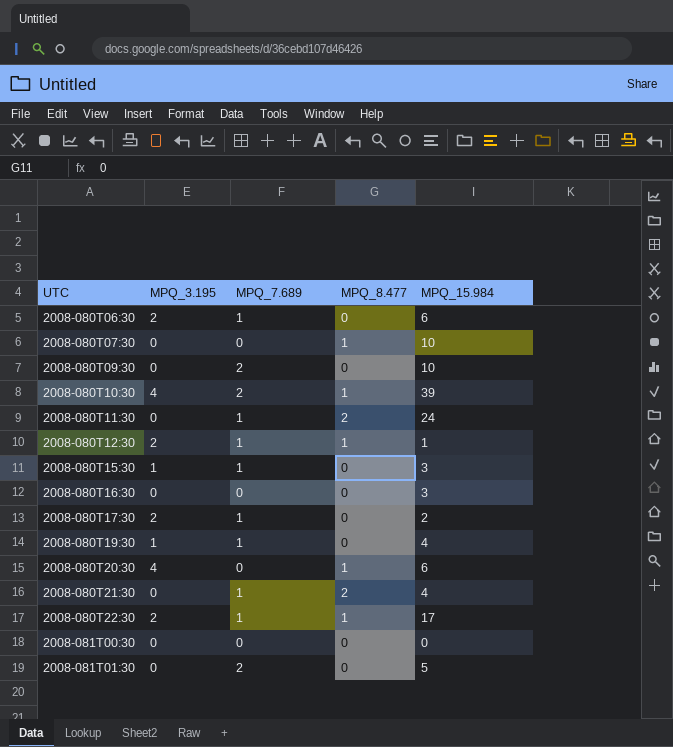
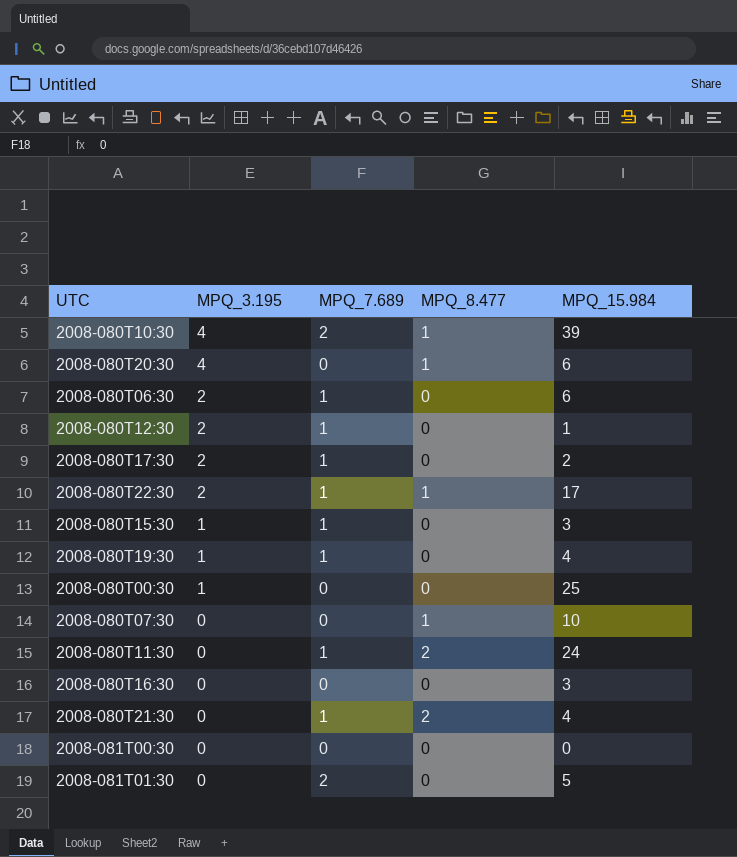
row order: UTC ascending -> MPQ_3.195 descending
row 2008-080T09:30: 0 | 2 | 0 | 10 -> none
2008-080T12:30 | MPQ_8.477: 1 -> 0
row 2008-080T00:30: none -> 1 | 0 | 0 | 25

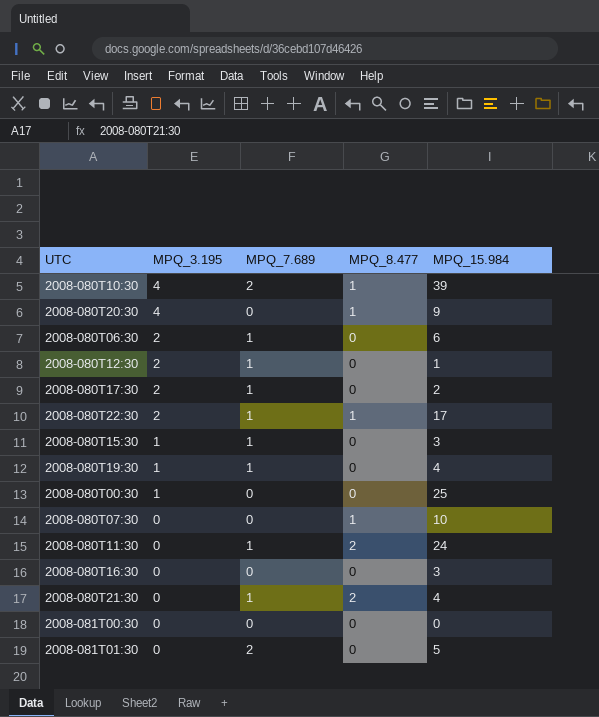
2008-080T20:30 | MPQ_15.984: 6 -> 9

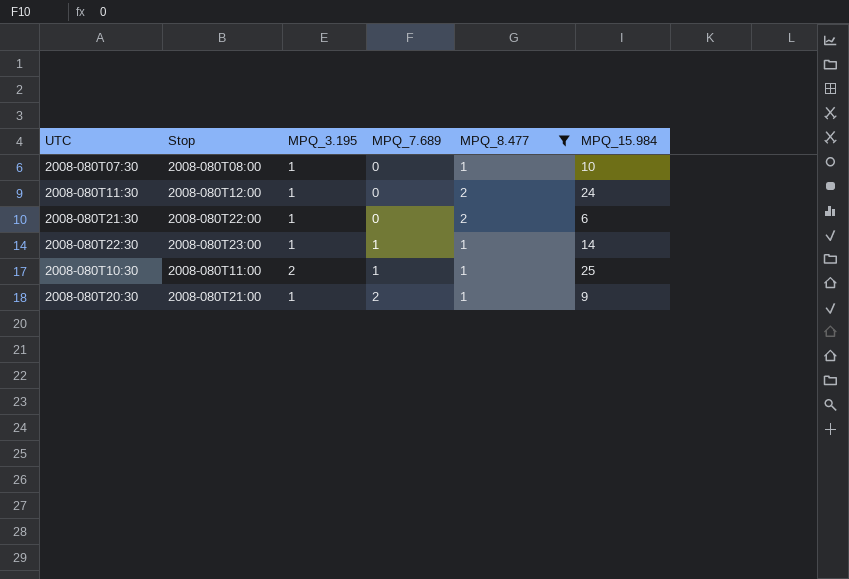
filter: none -> MPQ_8.477 != 0
row order: MPQ_3.195 descending -> MPQ_7.689 ascending
column Stop | position: none -> 2
2008-080T07:30 | MPQ_3.195: 0 -> 1
2008-080T11:30 | MPQ_3.195: 0 -> 1
2008-080T11:30 | MPQ_7.689: 1 -> 0
2008-080T21:30 | MPQ_3.195: 0 -> 1
2008-080T21:30 | MPQ_7.689: 1 -> 0
2008-080T21:30 | MPQ_15.984: 4 -> 6
2008-080T22:30 | MPQ_3.195: 2 -> 1
2008-080T22:30 | MPQ_15.984: 17 -> 14
2008-080T10:30 | MPQ_3.195: 4 -> 2
2008-080T10:30 | MPQ_7.689: 2 -> 1
2008-080T10:30 | MPQ_15.984: 39 -> 25
2008-080T20:30 | MPQ_3.195: 4 -> 1
2008-080T20:30 | MPQ_7.689: 0 -> 2

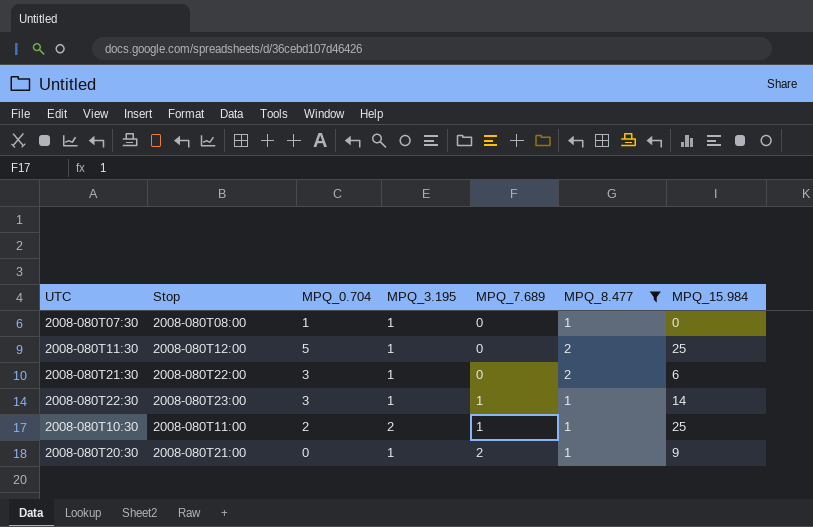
column MPQ_0.704 | position: none -> 3
2008-080T07:30 | MPQ_15.984: 10 -> 0
2008-080T11:30 | MPQ_15.984: 24 -> 25

